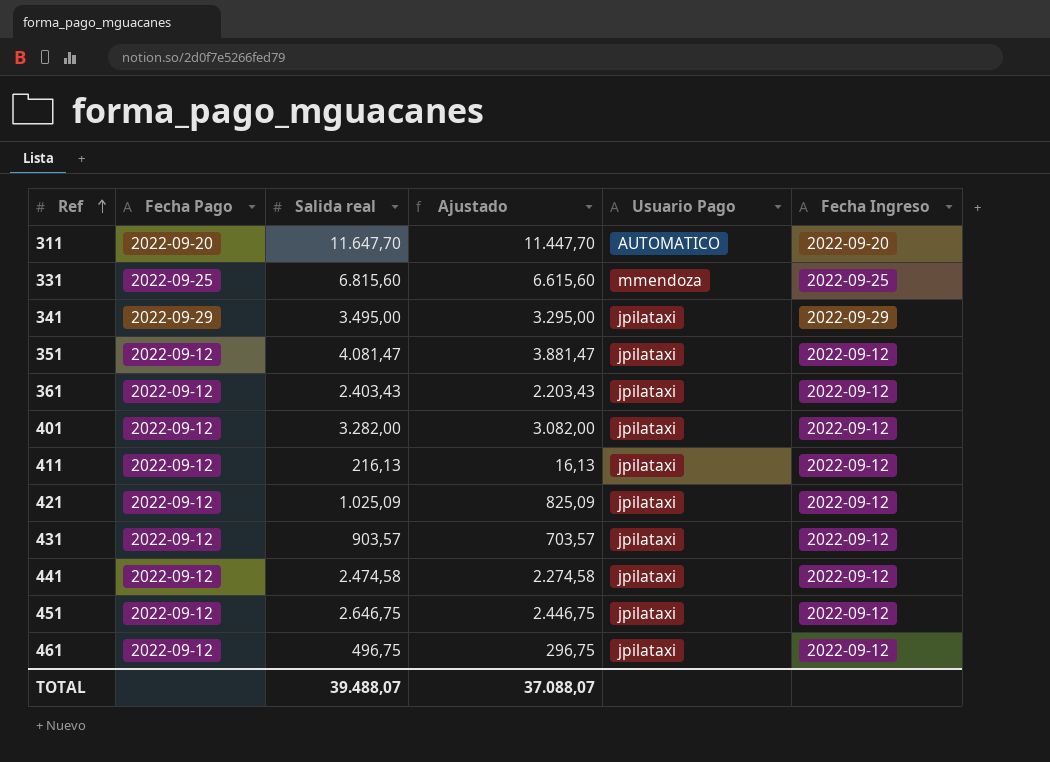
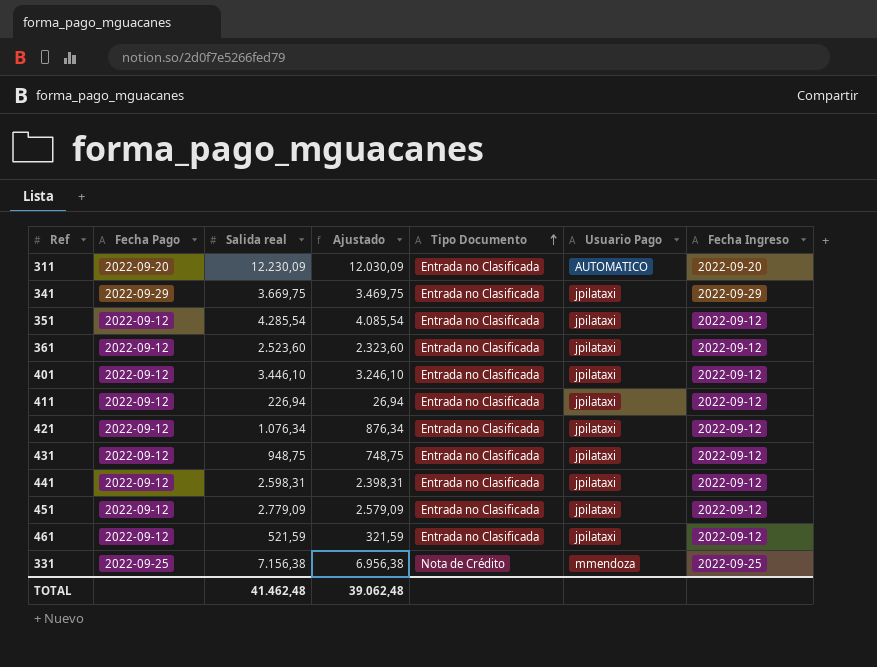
row order: Ref ascending -> Tipo Documento ascending
column Tipo Documento | position: none -> 5
311 | Salida real: 11.647,70 -> 12.230,09
311 | Ajustado: 11.447,70 -> 12.030,09
341 | Salida real: 3.495,00 -> 3.669,75
341 | Ajustado: 3.295,00 -> 3.469,75
351 | Salida real: 4.081,47 -> 4.285,54
351 | Ajustado: 3.881,47 -> 4.085,54
361 | Salida real: 2.403,43 -> 2.523,60
361 | Ajustado: 2.203,43 -> 2.323,60
401 | Salida real: 3.282,00 -> 3.446,10
401 | Ajustado: 3.082,00 -> 3.246,10
411 | Salida real: 216,13 -> 226,94
411 | Ajustado: 16,13 -> 26,94
421 | Salida real: 1.025,09 -> 1.076,34
421 | Ajustado: 825,09 -> 876,34
431 | Salida real: 903,57 -> 948,75
431 | Ajustado: 703,57 -> 748,75
441 | Salida real: 2.474,58 -> 2.598,31
441 | Ajustado: 2.274,58 -> 2.398,31
451 | Salida real: 2.646,75 -> 2.779,09
451 | Ajustado: 2.446,75 -> 2.579,09
461 | Salida real: 496,75 -> 521,59
461 | Ajustado: 296,75 -> 321,59
331 | Salida real: 6.815,60 -> 7.156,38
331 | Ajustado: 6.615,60 -> 6.956,38
TOTAL | Salida real: 39.488,07 -> 41.462,48
TOTAL | Ajustado: 37.088,07 -> 39.062,48

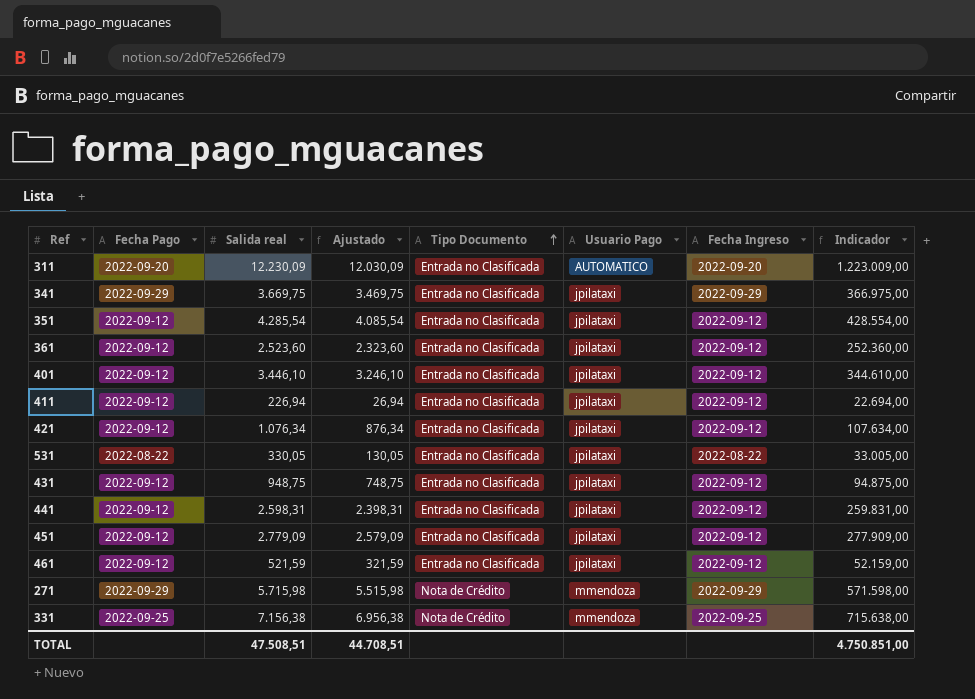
column Indicador | formula: none -> [Salida real] * 100
row 531: none -> 2022-08-22 | 330,05 | 130,05 | Entrada no Clasificada | jpilataxi | 2022-08-22 | 33.005,00
row 271: none -> 2022-09-29 | 5.715,98 | 5.515,98 | Nota de Crédito | mmendoza | 2022-09-29 | 571.598,00
TOTAL | Salida real: 41.462,48 -> 47.508,51
TOTAL | Ajustado: 39.062,48 -> 44.708,51

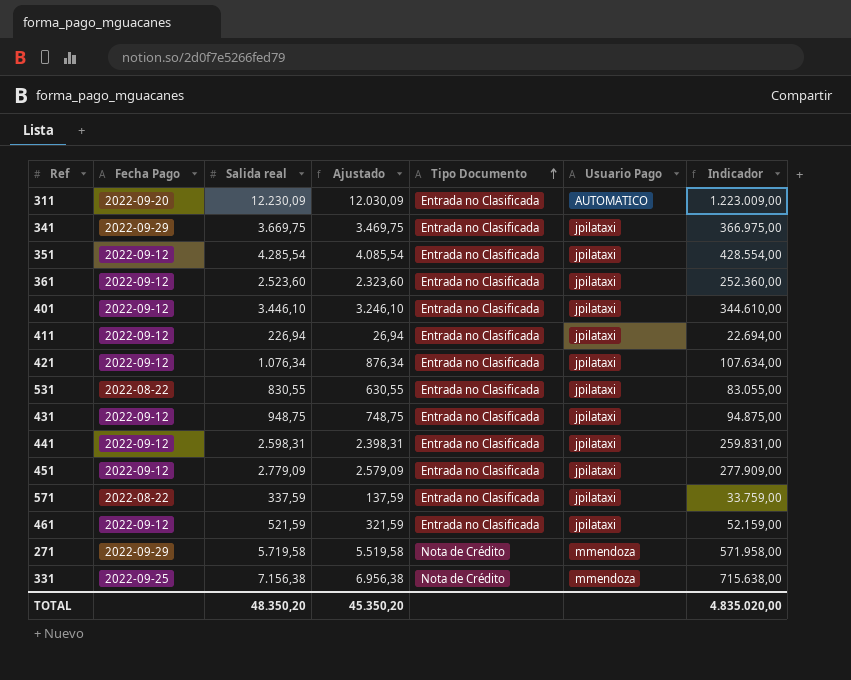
column Fecha Ingreso | position: 7 -> none
531 | Salida real: 330,05 -> 830,55
531 | Ajustado: 130,05 -> 630,55
531 | Indicador: 33.005,00 -> 83.055,00
row 571: none -> 2022-08-22 | 337,59 | 137,59 | Entrada no Clasificada | jpilataxi | 33.759,00
271 | Salida real: 5.715,98 -> 5.719,58
271 | Ajustado: 5.515,98 -> 5.519,58
271 | Indicador: 571.598,00 -> 571.958,00
TOTAL | Salida real: 47.508,51 -> 48.350,20
TOTAL | Ajustado: 44.708,51 -> 45.350,20
TOTAL | Indicador: 4.750.851,00 -> 4.835.020,00

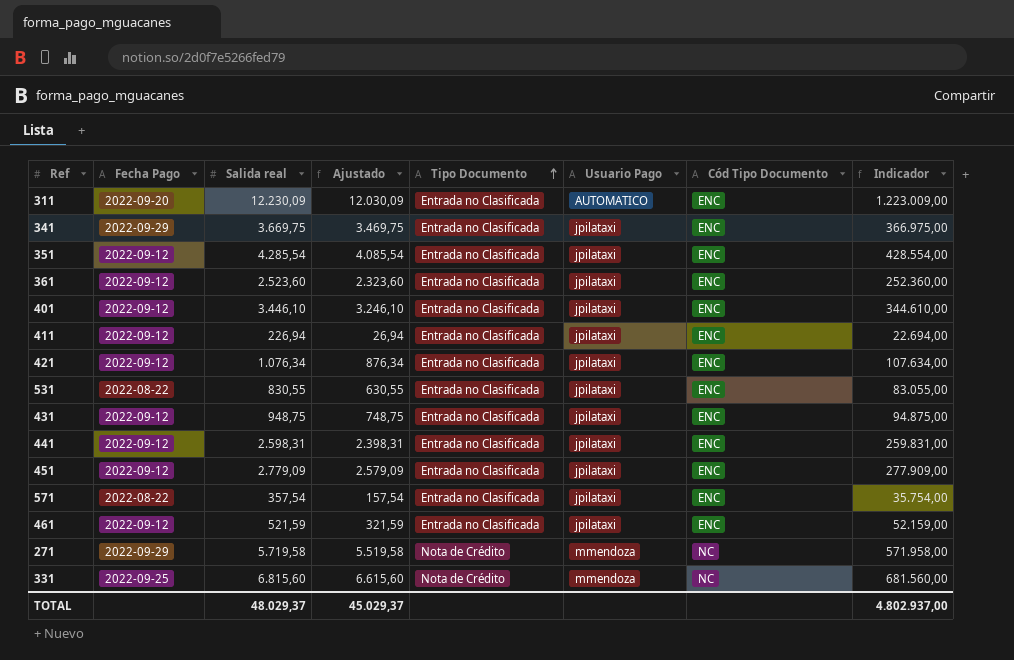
column Cód Tipo Documento | position: none -> 7
571 | Salida real: 337,59 -> 357,54
571 | Ajustado: 137,59 -> 157,54
571 | Indicador: 33.759,00 -> 35.754,00
331 | Salida real: 7.156,38 -> 6.815,60
331 | Ajustado: 6.956,38 -> 6.615,60
331 | Indicador: 715.638,00 -> 681.560,00
TOTAL | Salida real: 48.350,20 -> 48.029,37
TOTAL | Ajustado: 45.350,20 -> 45.029,37
TOTAL | Indicador: 4.835.020,00 -> 4.802.937,00

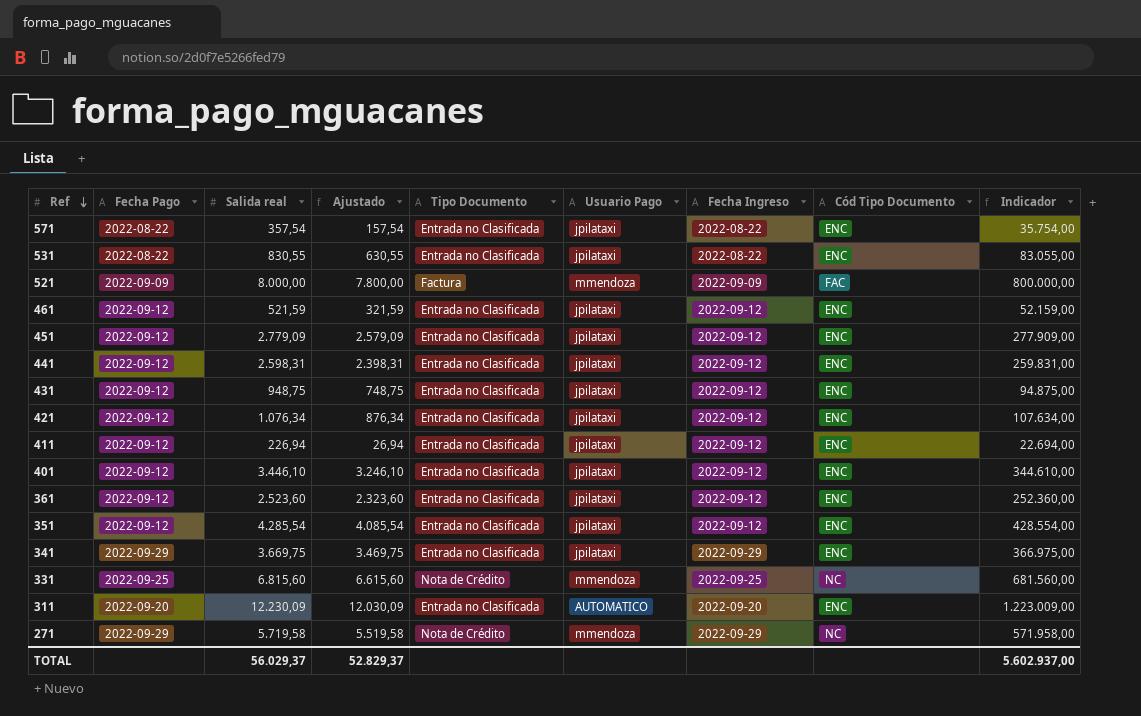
row order: Tipo Documento ascending -> Ref descending
column Fecha Ingreso | position: none -> 7
row 521: none -> 2022-09-09 | 8.000,00 | 7.800,00 | Factura | mmendoza | 2022-09-09 | FAC | 800.000,00
TOTAL | Salida real: 48.029,37 -> 56.029,37
TOTAL | Ajustado: 45.029,37 -> 52.829,37
TOTAL | Indicador: 4.802.937,00 -> 5.602.937,00

